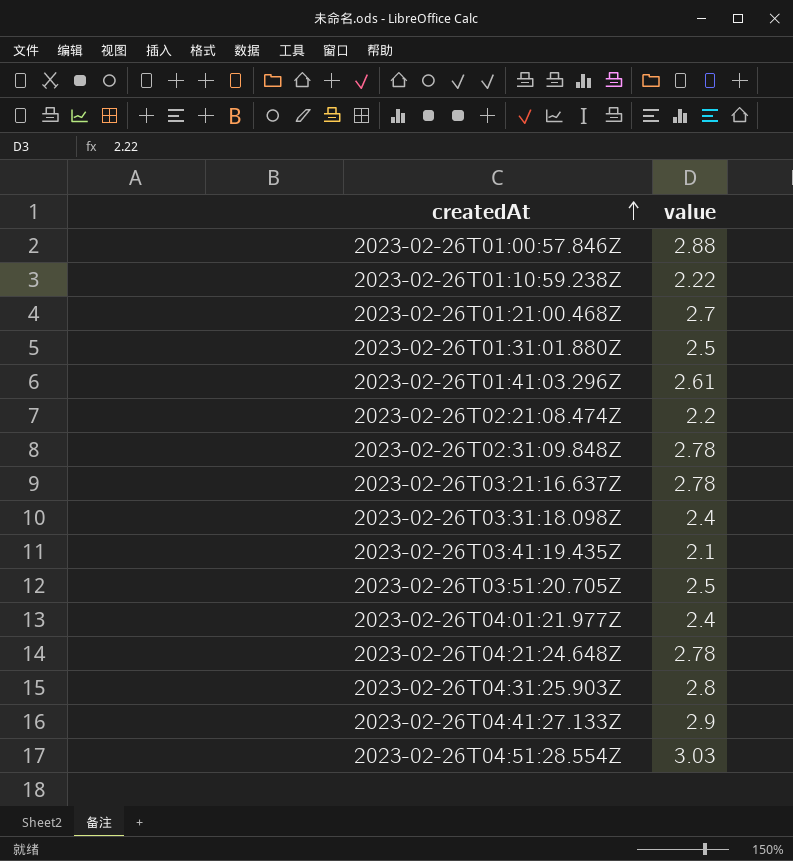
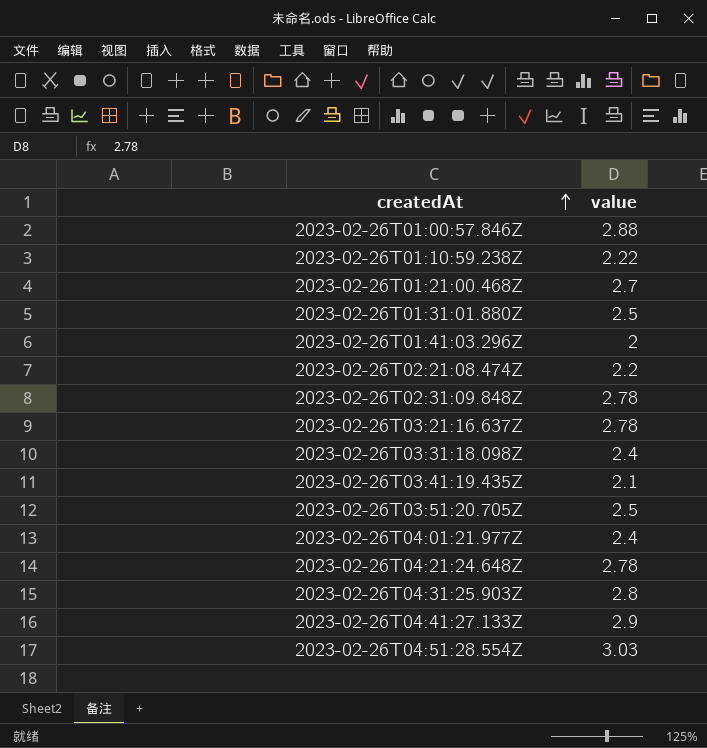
2023-02-26T01:41:03.296Z | value: 2.61 -> 2

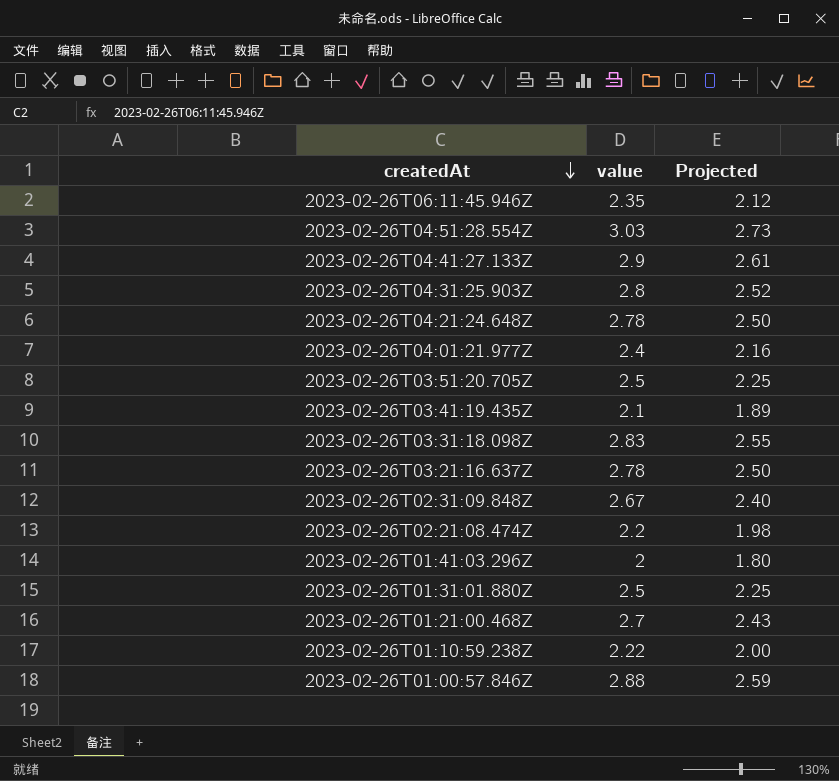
row order: createdAt ascending -> createdAt descending
column Projected | formula: none -> [value] * 0.9
row 2023-02-26T06:11:45.946Z: none -> 2.35 | 2.12
2023-02-26T03:31:18.098Z | value: 2.4 -> 2.83
2023-02-26T02:31:09.848Z | value: 2.78 -> 2.67

